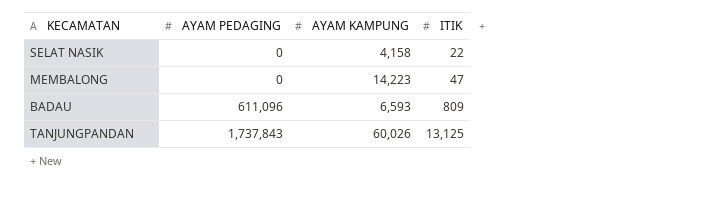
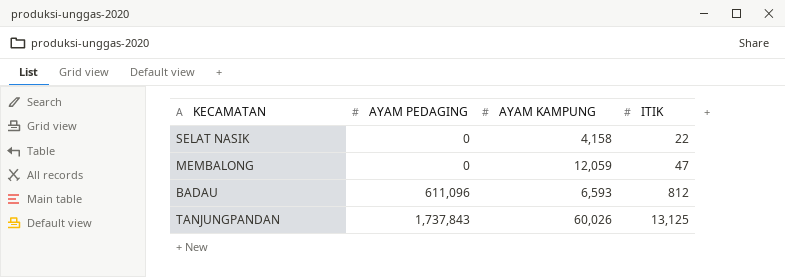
MEMBALONG | AYAM KAMPUNG: 14,223 -> 12,059
BADAU | ITIK: 809 -> 812

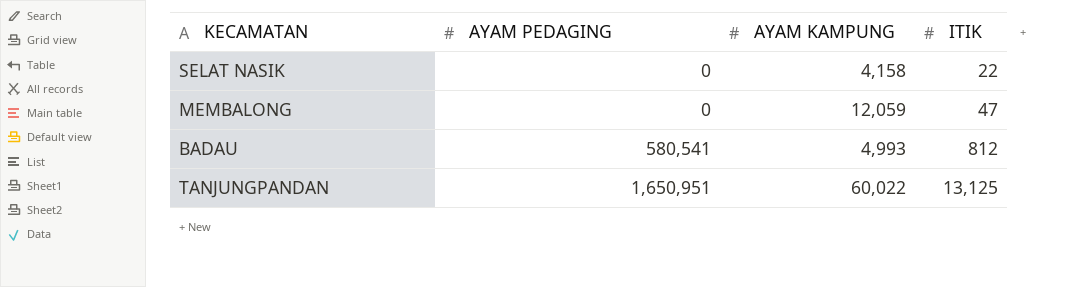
BADAU | AYAM PEDAGING: 611,096 -> 580,541
BADAU | AYAM KAMPUNG: 6,593 -> 4,993
TANJUNGPANDAN | AYAM PEDAGING: 1,737,843 -> 1,650,951
TANJUNGPANDAN | AYAM KAMPUNG: 60,026 -> 60,022

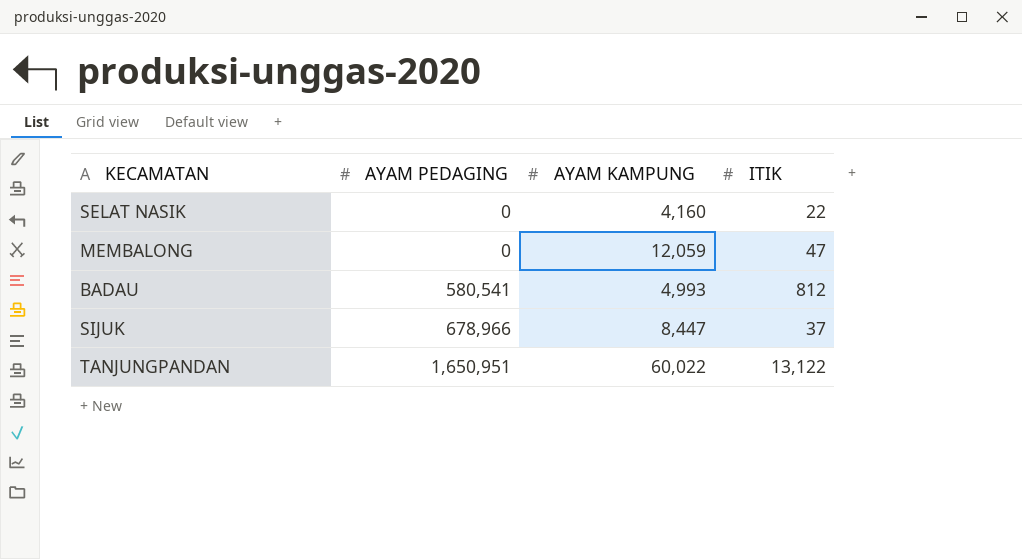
SELAT NASIK | AYAM KAMPUNG: 4,158 -> 4,160
row SIJUK: none -> 678,966 | 8,447 | 37
TANJUNGPANDAN | ITIK: 13,125 -> 13,122

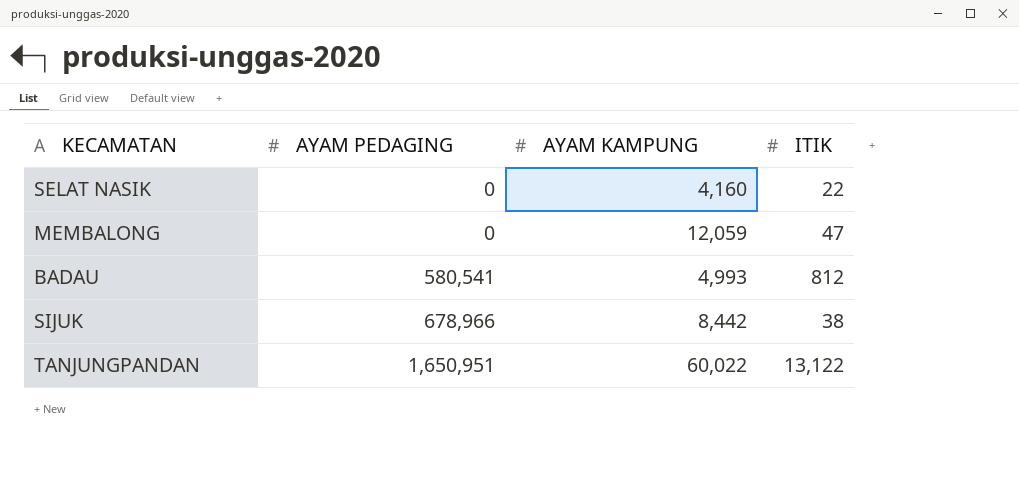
SIJUK | AYAM KAMPUNG: 8,447 -> 8,442
SIJUK | ITIK: 37 -> 38

